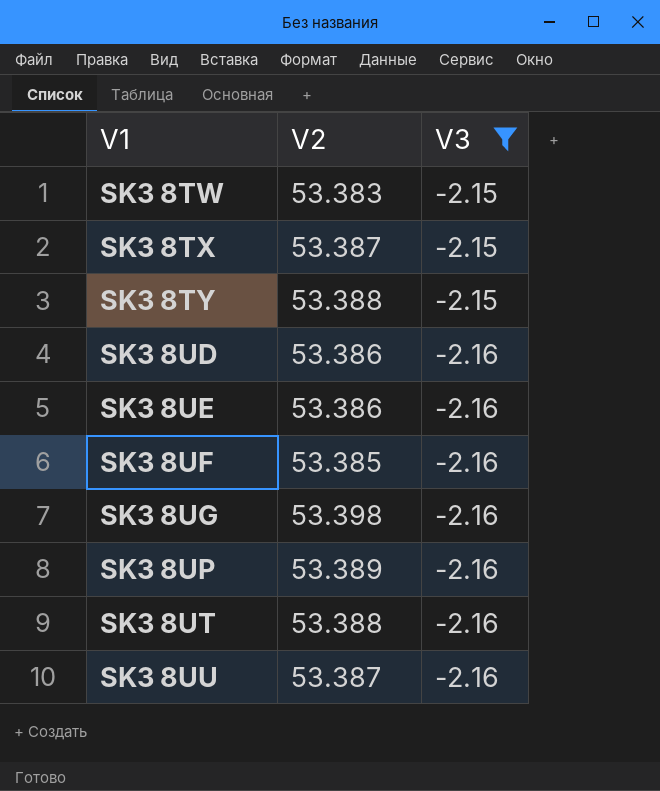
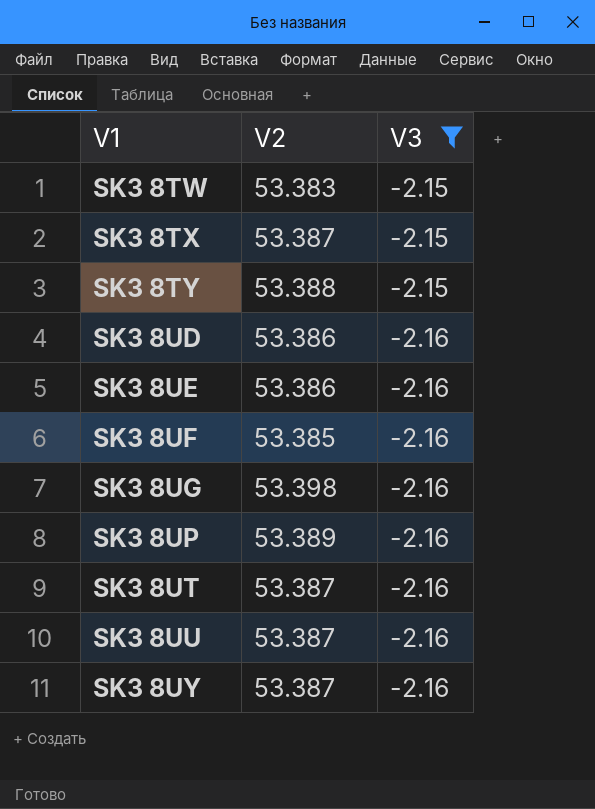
SK3 8UT | V2: 53.388 -> 53.387
row SK3 8UY: none -> 53.387 | -2.16

